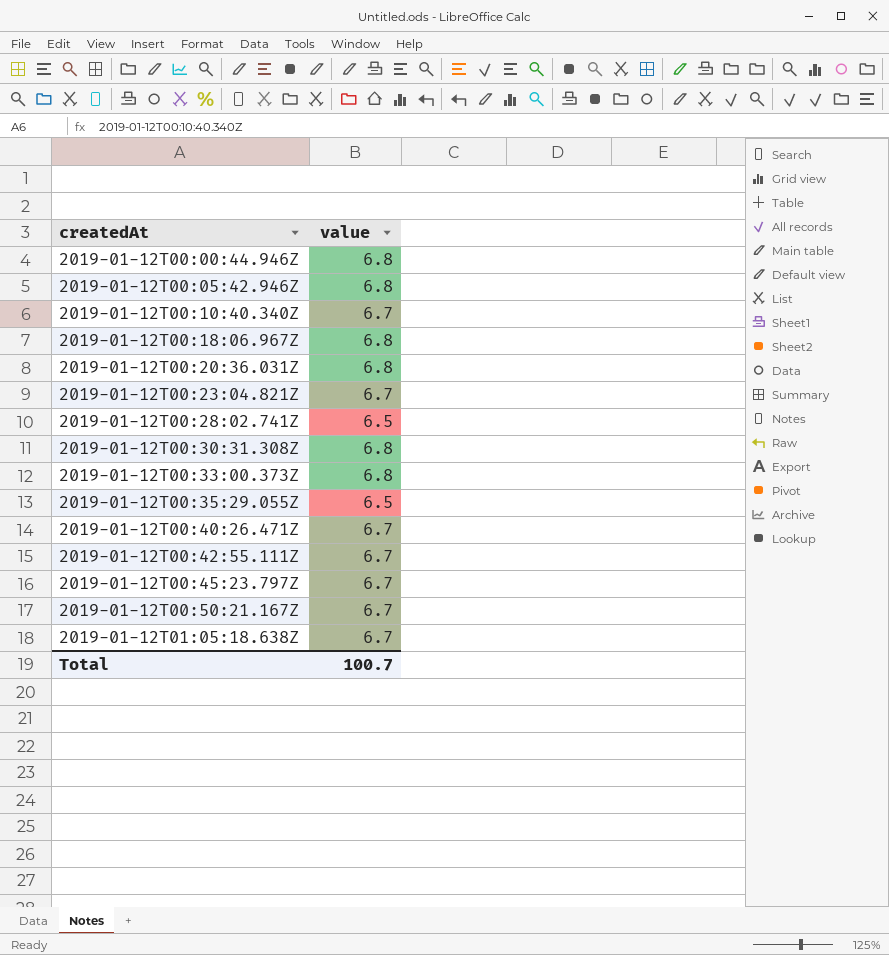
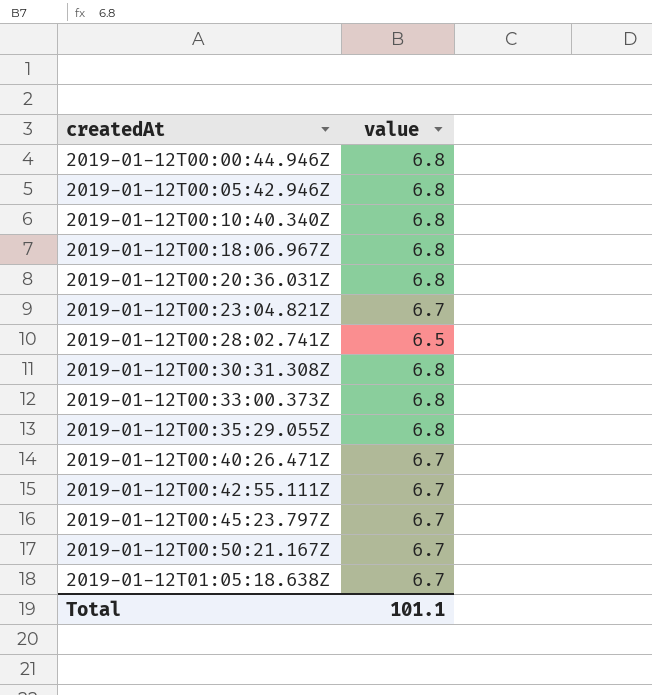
2019-01-12T00:10:40.340Z | value: 6.7 -> 6.8
2019-01-12T00:35:29.055Z | value: 6.5 -> 6.8
Total | value: 100.7 -> 101.1

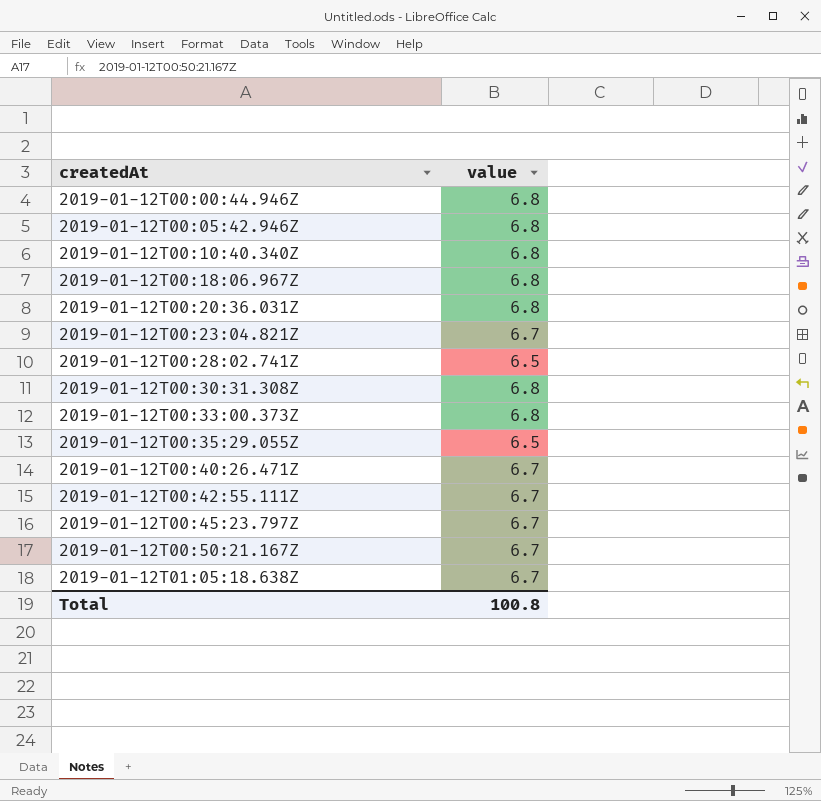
2019-01-12T00:35:29.055Z | value: 6.8 -> 6.5
Total | value: 101.1 -> 100.8

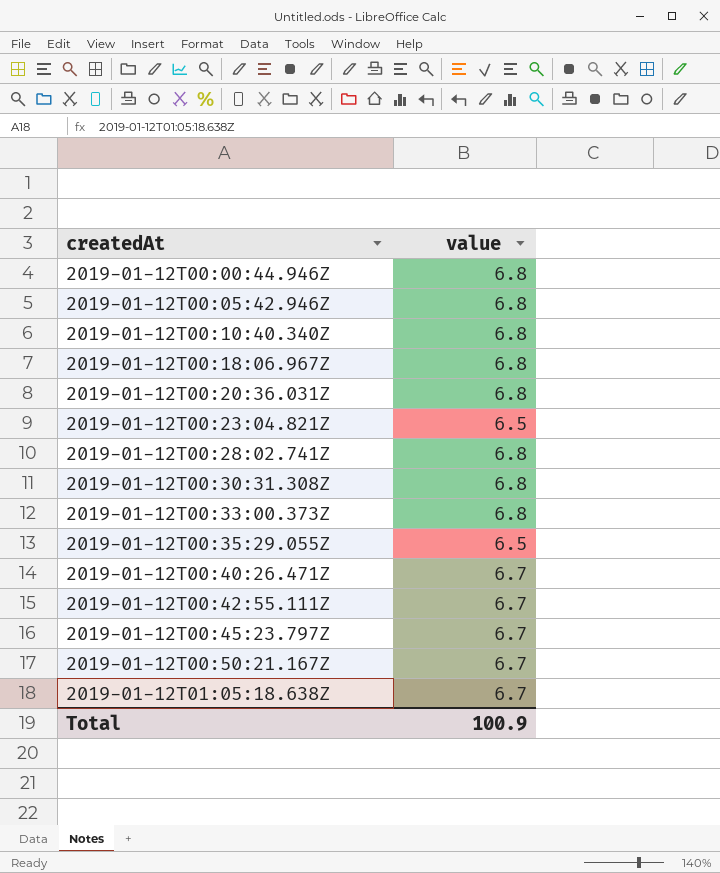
2019-01-12T00:23:04.821Z | value: 6.7 -> 6.5
2019-01-12T00:28:02.741Z | value: 6.5 -> 6.8
Total | value: 100.8 -> 100.9

